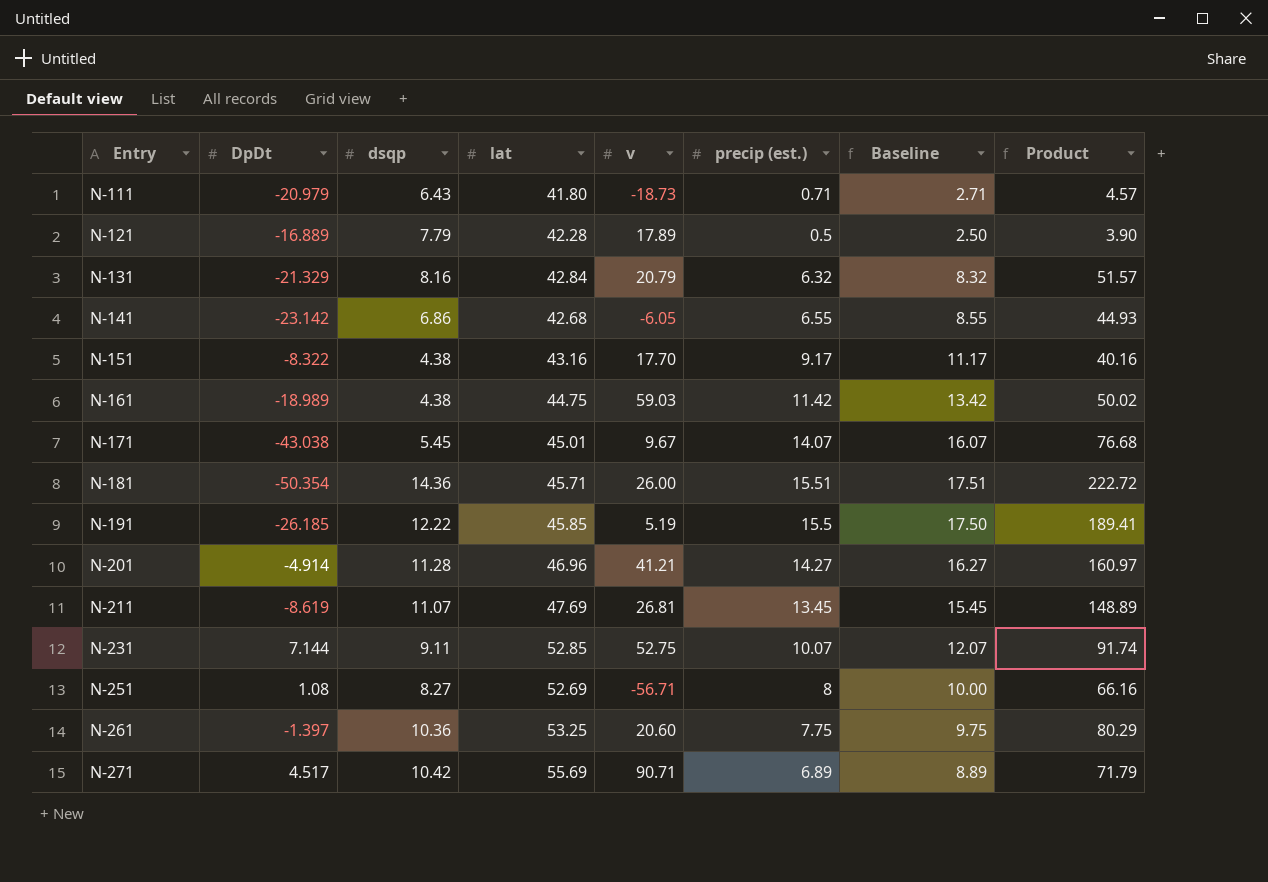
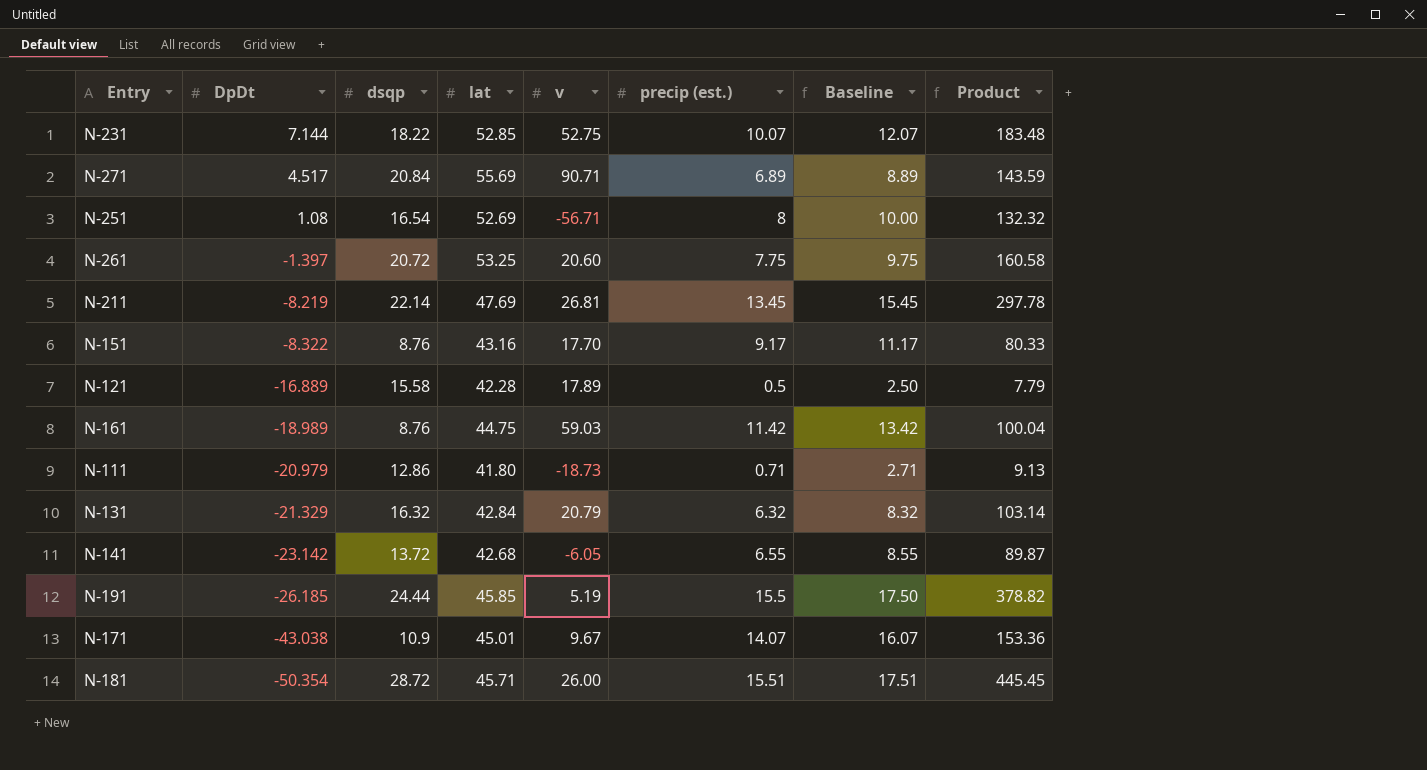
row order: Entry ascending -> DpDt descending
row N-201: -4.914 | 11.28 | 46.96 | 41.21 | 14.27 | 16.27 | 160.97 -> none
N-231 | dsqp: 9.11 -> 18.22
N-231 | Product: 91.74 -> 183.48
N-271 | dsqp: 10.42 -> 20.84
N-271 | Product: 71.79 -> 143.59
N-251 | dsqp: 8.27 -> 16.54
N-251 | Product: 66.16 -> 132.32
N-261 | dsqp: 10.36 -> 20.72
N-261 | Product: 80.29 -> 160.58
N-211 | DpDt: -8.619 -> -8.219
N-211 | dsqp: 11.07 -> 22.14
N-211 | Product: 148.89 -> 297.78
N-151 | dsqp: 4.38 -> 8.76
N-151 | Product: 40.16 -> 80.33
N-121 | dsqp: 7.79 -> 15.58
N-121 | Product: 3.90 -> 7.79
N-161 | dsqp: 4.38 -> 8.76
N-161 | Product: 50.02 -> 100.04
N-111 | dsqp: 6.43 -> 12.86
N-111 | Product: 4.57 -> 9.13
N-131 | dsqp: 8.16 -> 16.32
N-131 | Product: 51.57 -> 103.14
N-141 | dsqp: 6.86 -> 13.72
N-141 | Product: 44.93 -> 89.87
N-191 | dsqp: 12.22 -> 24.44
N-191 | Product: 189.41 -> 378.82
N-171 | dsqp: 5.45 -> 10.9
N-171 | Product: 76.68 -> 153.36
N-181 | dsqp: 14.36 -> 28.72
N-181 | Product: 222.72 -> 445.45

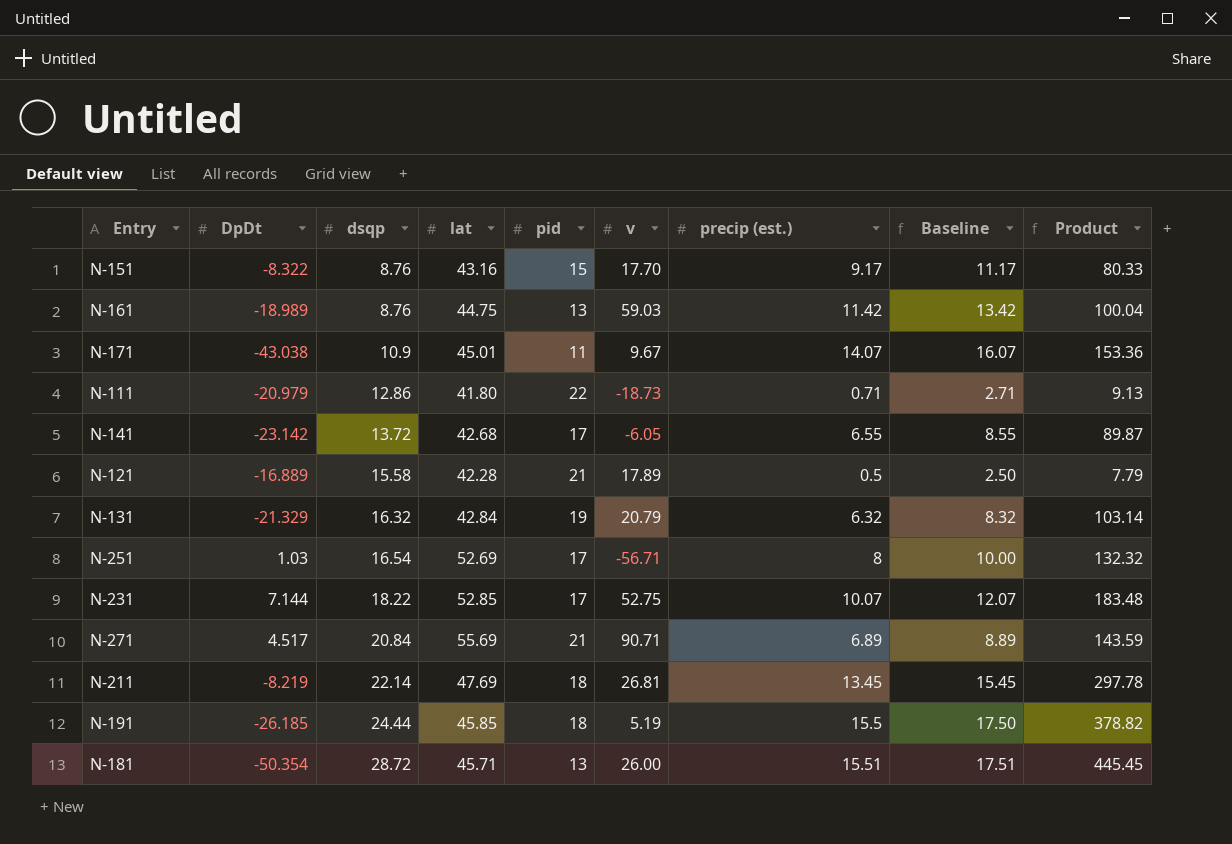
row order: DpDt descending -> dsqp ascending
column pid | position: none -> 5
row N-261: -1.397 | 20.72 | 53.25 | 20.60 | 7.75 | 9.75 | 160.58 -> none
N-251 | DpDt: 1.08 -> 1.03

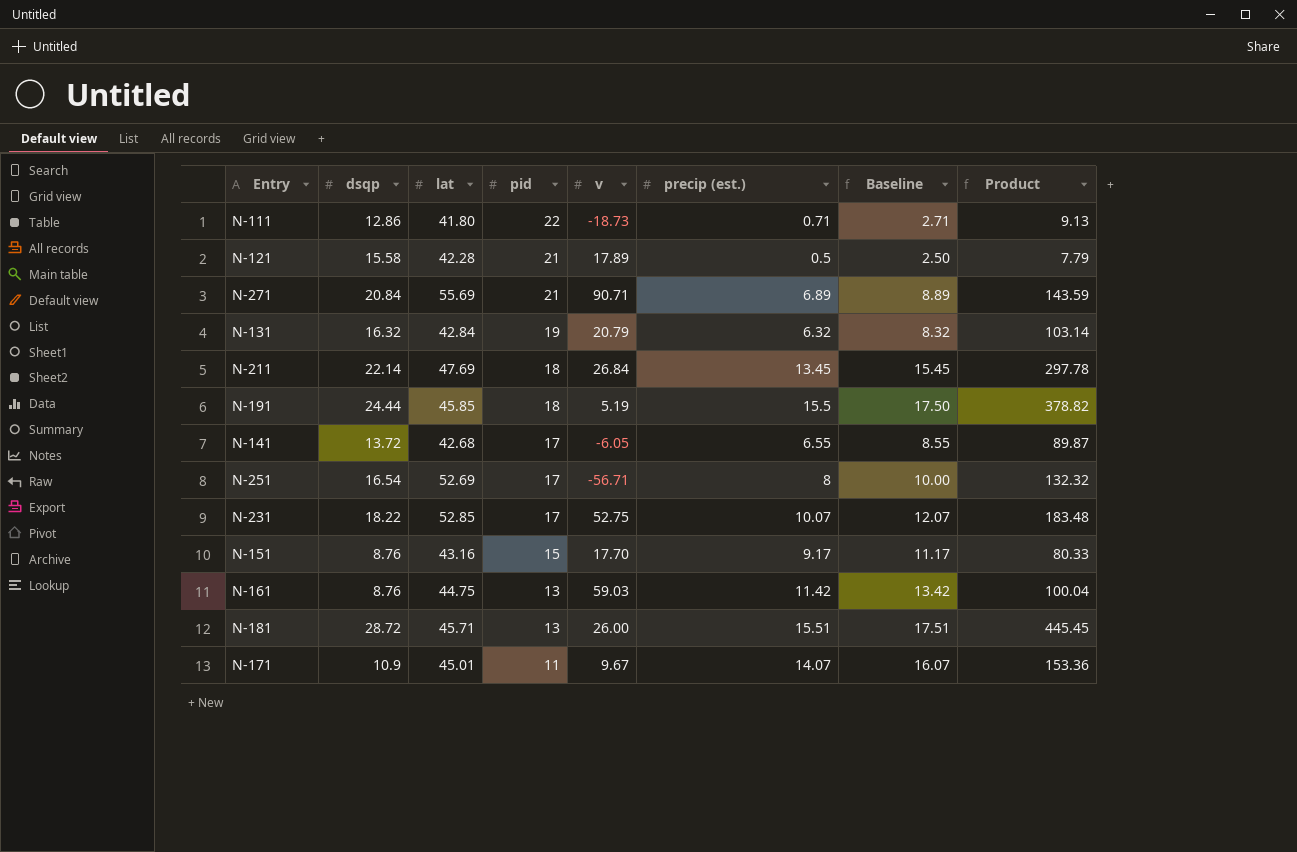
row order: dsqp ascending -> pid descending
column DpDt | position: 2 -> none
N-211 | v: 26.81 -> 26.84

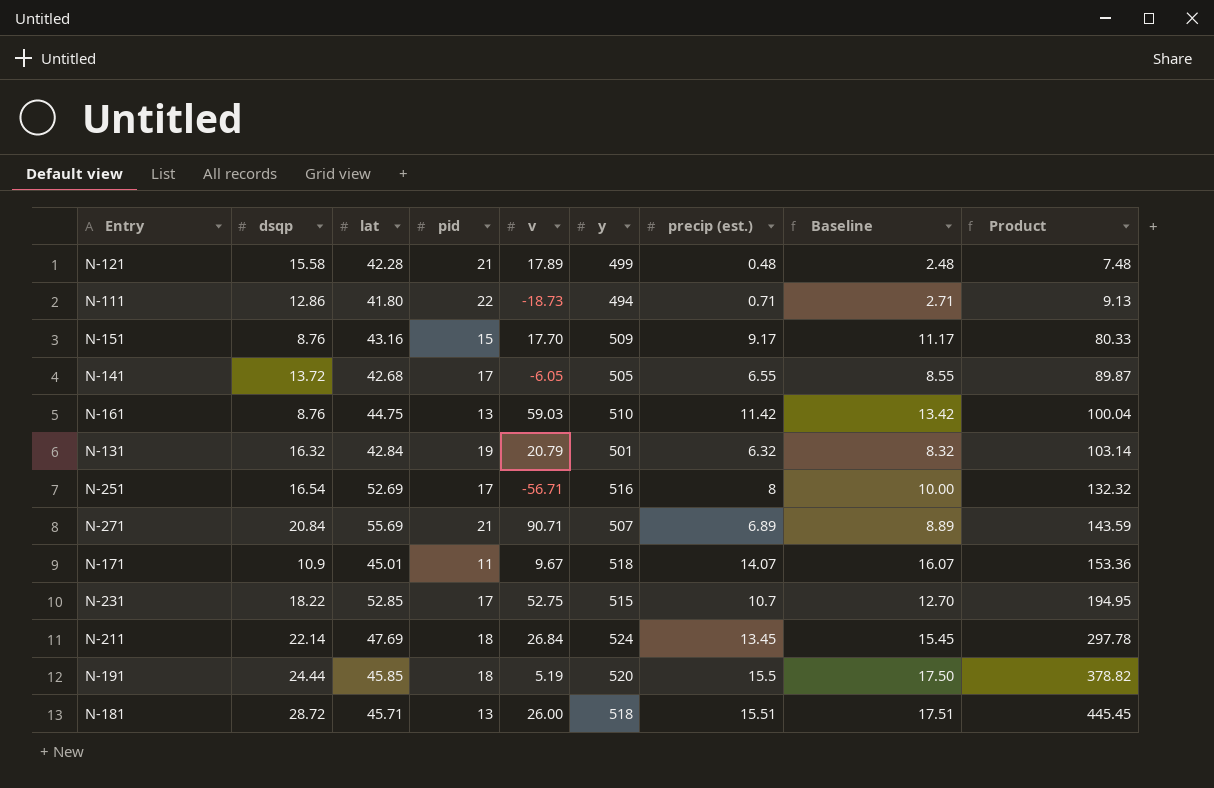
row order: pid descending -> Product ascending
column y | position: none -> 6
N-121 | precip (est.): 0.5 -> 0.48
N-121 | Baseline: 2.50 -> 2.48
N-121 | Product: 7.79 -> 7.48
N-231 | precip (est.): 10.07 -> 10.7
N-231 | Baseline: 12.07 -> 12.70
N-231 | Product: 183.48 -> 194.95

